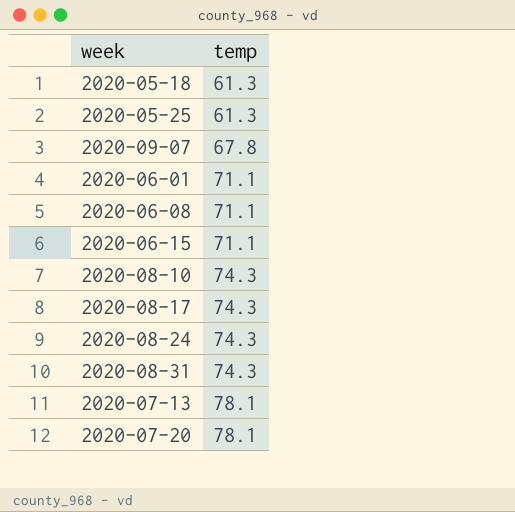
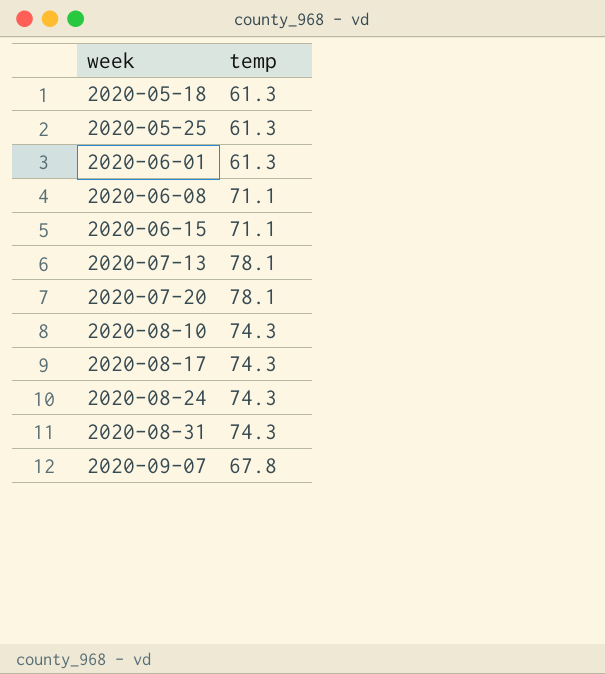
row order: temp ascending -> week ascending
2020-06-01 | temp: 71.1 -> 61.3

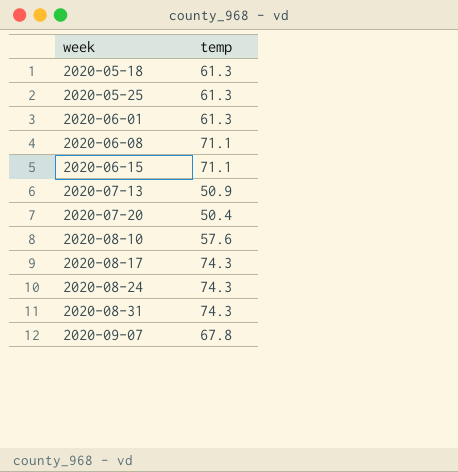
2020-07-13 | temp: 78.1 -> 50.9
2020-07-20 | temp: 78.1 -> 50.4
2020-08-10 | temp: 74.3 -> 57.6

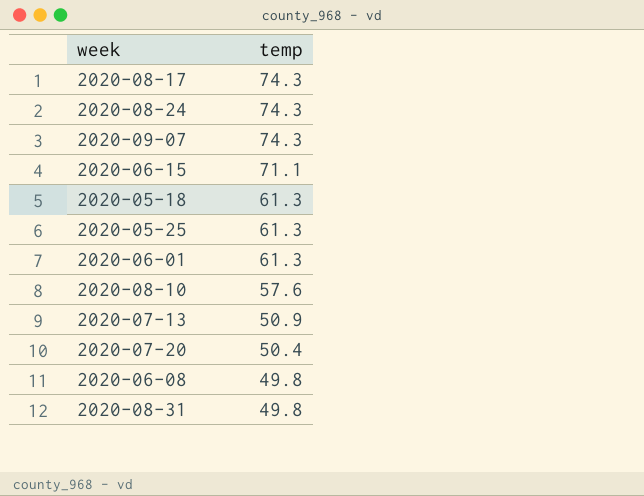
row order: week ascending -> temp descending
2020-09-07 | temp: 67.8 -> 74.3
2020-06-08 | temp: 71.1 -> 49.8
2020-08-31 | temp: 74.3 -> 49.8

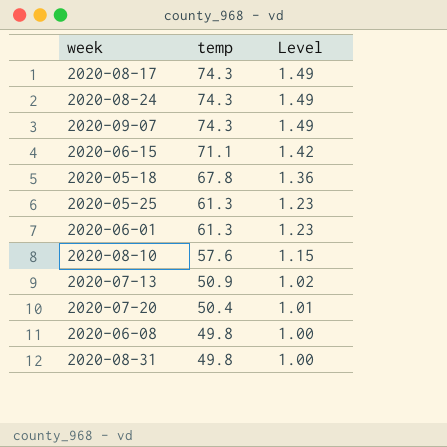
column Level | formula: none -> [temp] * 0.02
2020-05-18 | temp: 61.3 -> 67.8

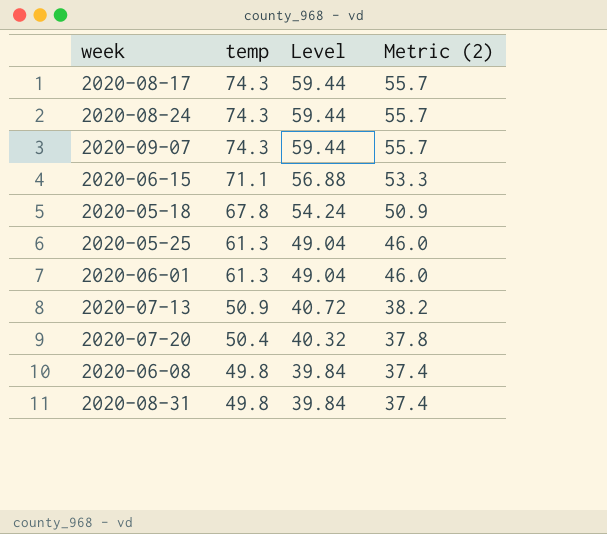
column Level | formula: [temp] * 0.02 -> [temp] * 0.8
column Metric (2) | formula: none -> [temp] * 0.75
row 2020-08-10: 57.6 | 1.15 -> none

